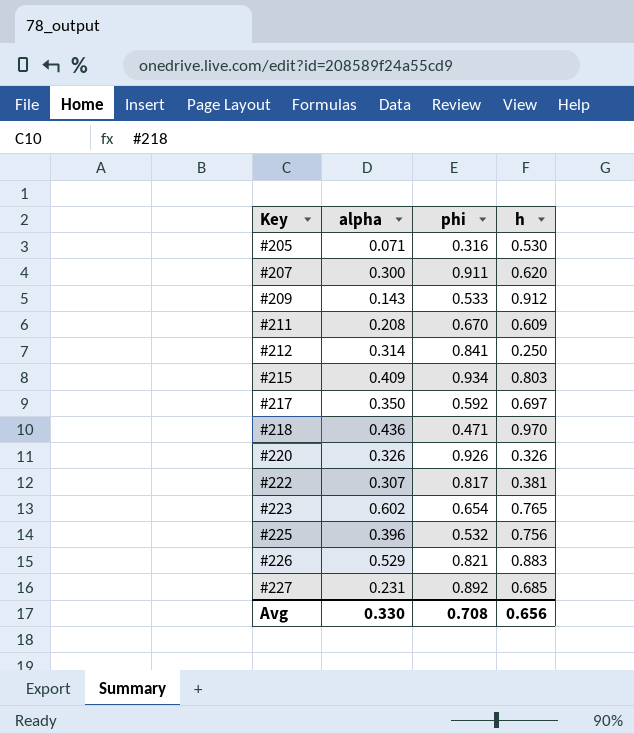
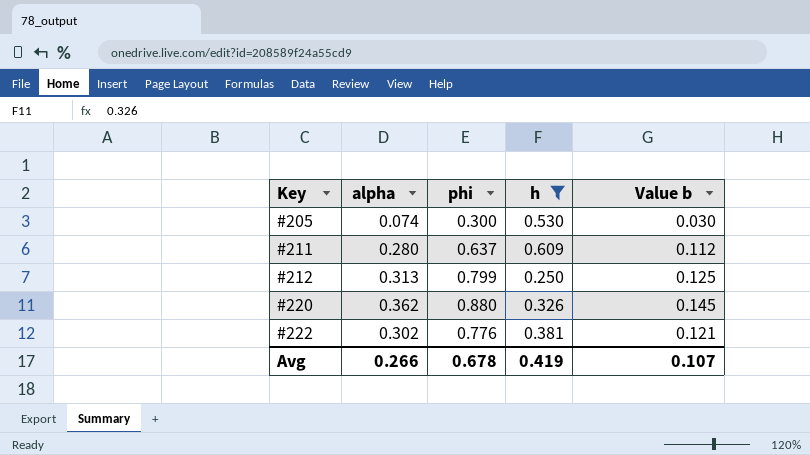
filter: none -> h <= 0.609
column Value b | formula: none -> [alpha] * 0.4
#205 | alpha: 0.071 -> 0.074
#205 | phi: 0.316 -> 0.300
#211 | alpha: 0.208 -> 0.280
#211 | phi: 0.670 -> 0.637
#212 | alpha: 0.314 -> 0.313
#212 | phi: 0.841 -> 0.799
#220 | alpha: 0.326 -> 0.362
#220 | phi: 0.926 -> 0.880
#222 | alpha: 0.307 -> 0.302
#222 | phi: 0.817 -> 0.776
Avg | alpha: 0.330 -> 0.266
Avg | phi: 0.708 -> 0.678
Avg | h: 0.656 -> 0.419

